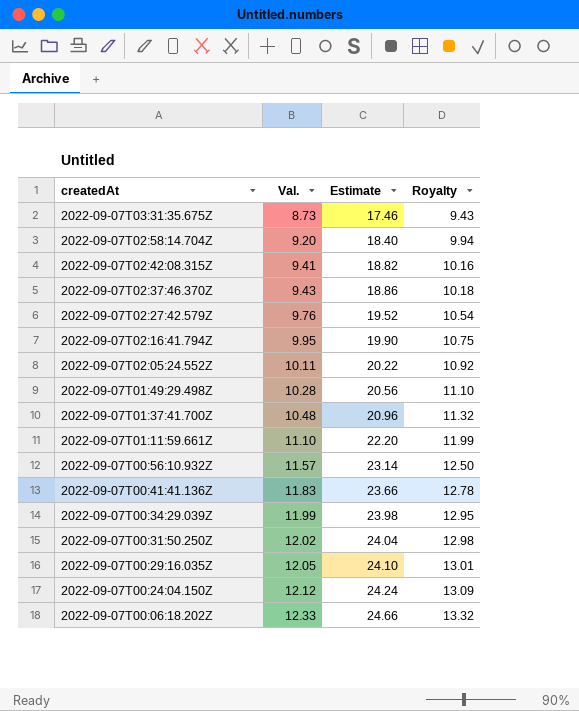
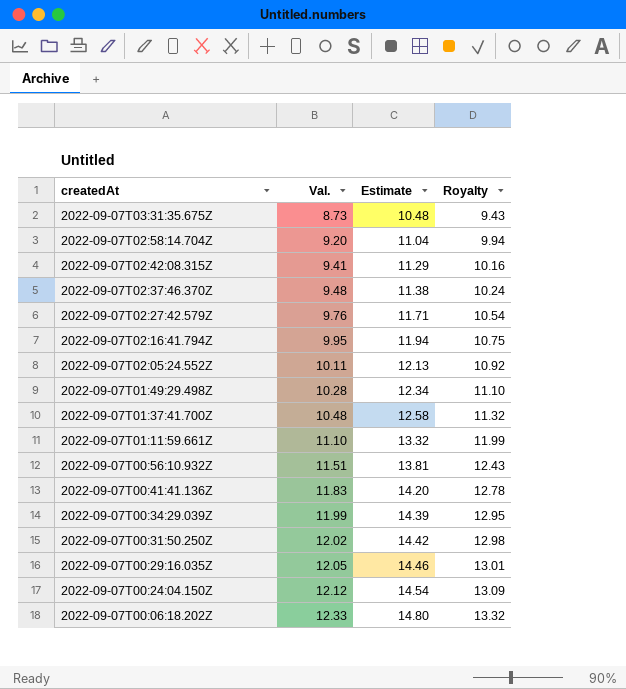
column Estimate | formula: [Val.] * 2 -> [Val.] * 1.2
2022-09-07T02:37:46.370Z | Val.: 9.43 -> 9.48
2022-09-07T02:37:46.370Z | Royalty: 10.18 -> 10.24
2022-09-07T00:56:10.932Z | Val.: 11.57 -> 11.51
2022-09-07T00:56:10.932Z | Royalty: 12.50 -> 12.43

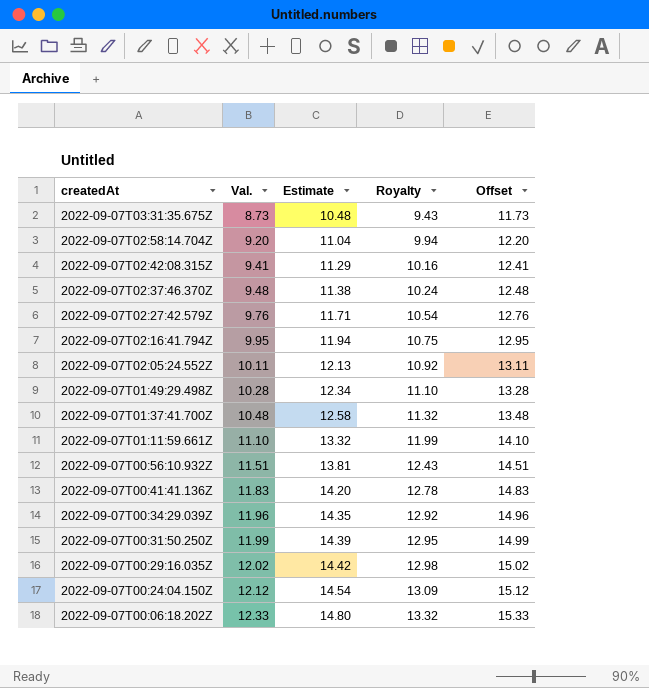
column Offset | formula: none -> [Val.] + 3
2022-09-07T00:34:29.039Z | Val.: 11.99 -> 11.96
2022-09-07T00:34:29.039Z | Estimate: 14.39 -> 14.35
2022-09-07T00:34:29.039Z | Royalty: 12.95 -> 12.92
2022-09-07T00:31:50.250Z | Val.: 12.02 -> 11.99
2022-09-07T00:31:50.250Z | Estimate: 14.42 -> 14.39
2022-09-07T00:31:50.250Z | Royalty: 12.98 -> 12.95
2022-09-07T00:29:16.035Z | Val.: 12.05 -> 12.02
2022-09-07T00:29:16.035Z | Estimate: 14.46 -> 14.42
2022-09-07T00:29:16.035Z | Royalty: 13.01 -> 12.98

